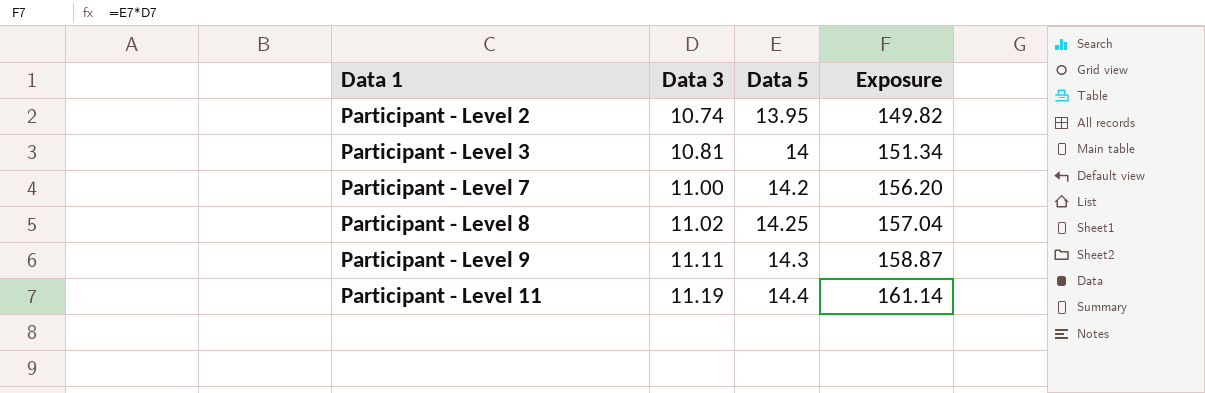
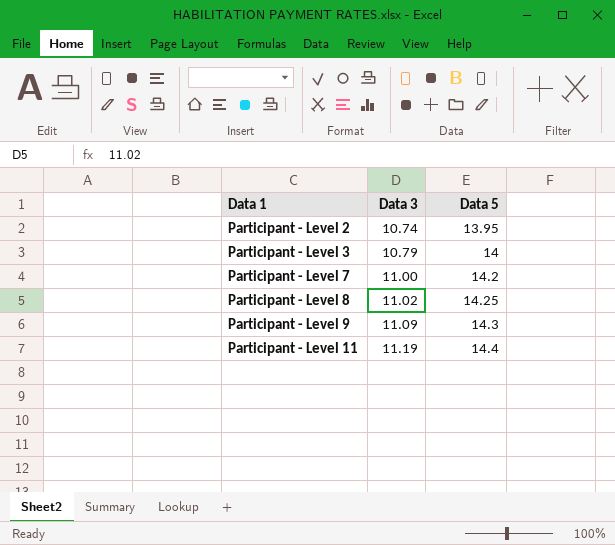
column Exposure | formula: [Data 3] * [Data 5] -> none
Participant - Level 3 | Data 3: 10.81 -> 10.79
Participant - Level 9 | Data 3: 11.11 -> 11.09

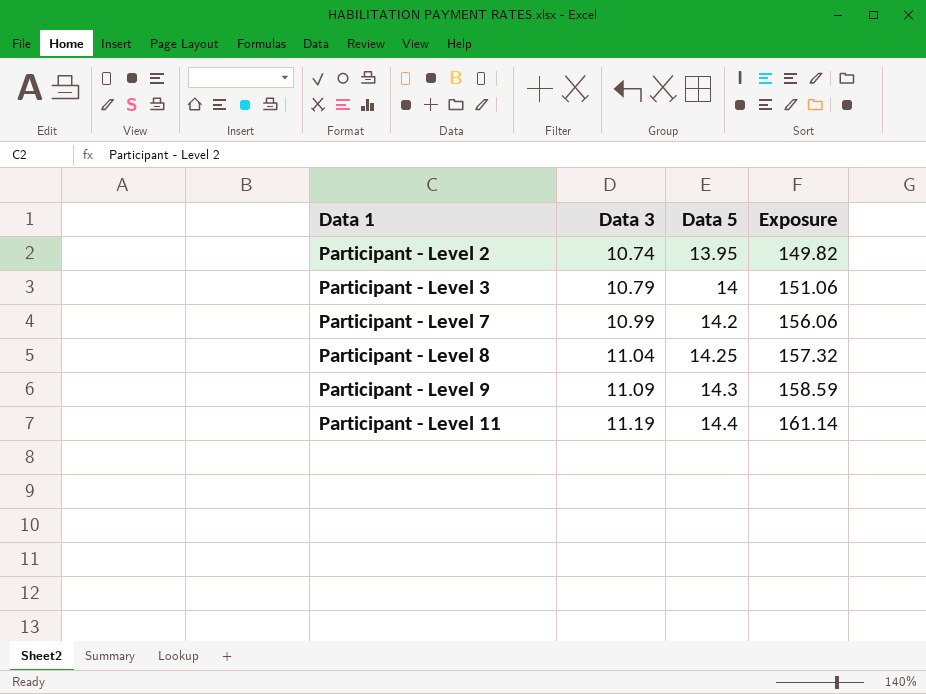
column Exposure | formula: none -> [Data 3] * [Data 5]
Participant - Level 7 | Data 3: 11.00 -> 10.99
Participant - Level 8 | Data 3: 11.02 -> 11.04

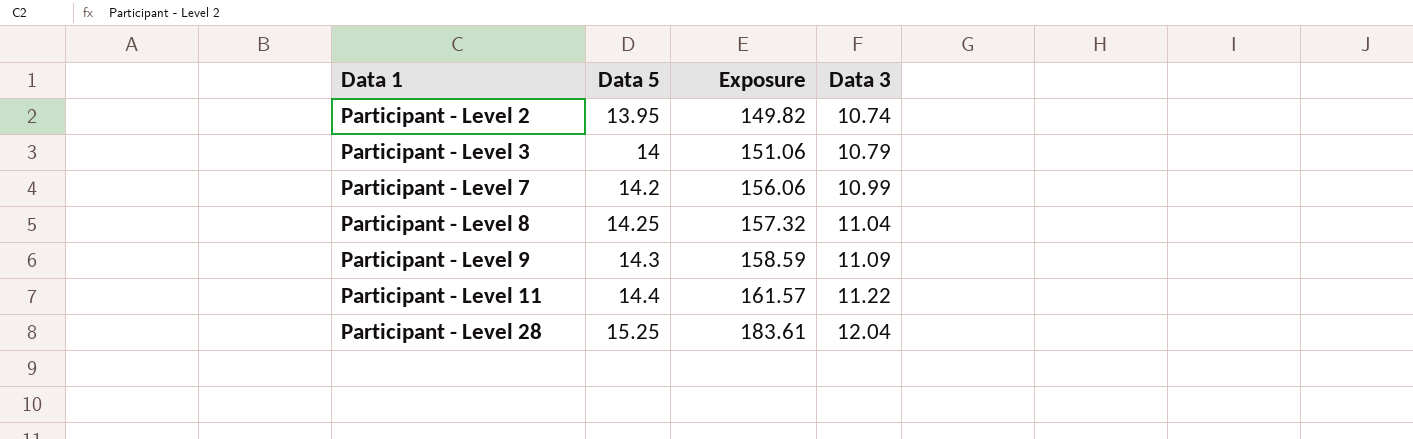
column Data 3 | position: 2 -> 4
Participant - Level 11 | Exposure: 161.14 -> 161.57
Participant - Level 11 | Data 3: 11.19 -> 11.22
row Participant - Level 28: none -> 15.25 | 183.61 | 12.04

